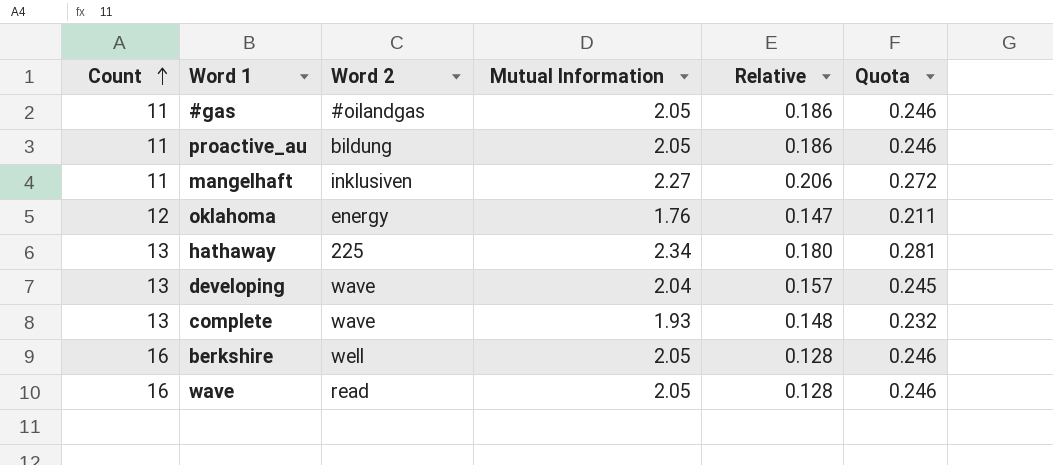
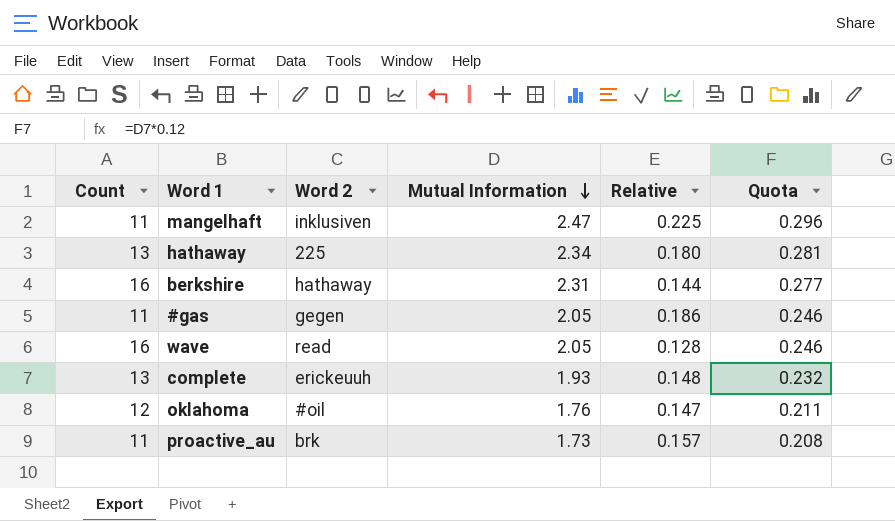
row order: Count ascending -> Mutual Information descending
row developing: 13 | wave | 2.04 | 0.157 | 0.245 -> none
mangelhaft | Mutual Information: 2.27 -> 2.47
mangelhaft | Relative: 0.206 -> 0.225
mangelhaft | Quota: 0.272 -> 0.296
berkshire | Word 2: well -> hathaway
berkshire | Mutual Information: 2.05 -> 2.31
berkshire | Relative: 0.128 -> 0.144
berkshire | Quota: 0.246 -> 0.277
#gas | Word 2: #oilandgas -> gegen
complete | Word 2: wave -> erickeuuh
oklahoma | Word 2: energy -> #oil
proactive_au | Word 2: bildung -> brk
proactive_au | Mutual Information: 2.05 -> 1.73
proactive_au | Relative: 0.186 -> 0.157
proactive_au | Quota: 0.246 -> 0.208

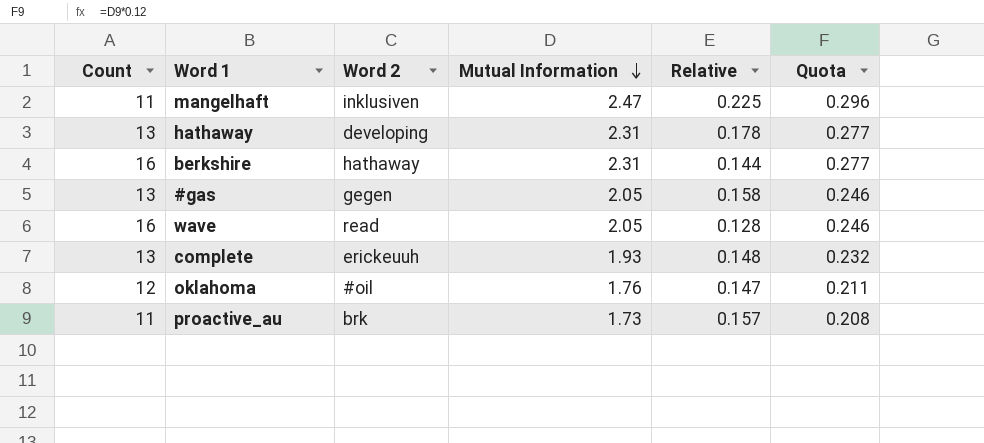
hathaway | Word 2: 225 -> developing
hathaway | Mutual Information: 2.34 -> 2.31
hathaway | Relative: 0.180 -> 0.178
hathaway | Quota: 0.281 -> 0.277
#gas | Count: 11 -> 13
#gas | Relative: 0.186 -> 0.158

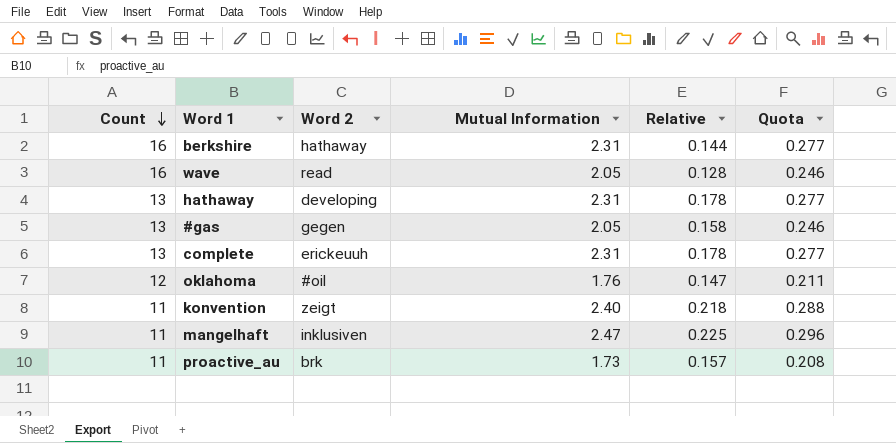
row order: Mutual Information descending -> Count descending
complete | Mutual Information: 1.93 -> 2.31
complete | Relative: 0.148 -> 0.178
complete | Quota: 0.232 -> 0.277
row konvention: none -> 11 | zeigt | 2.40 | 0.218 | 0.288

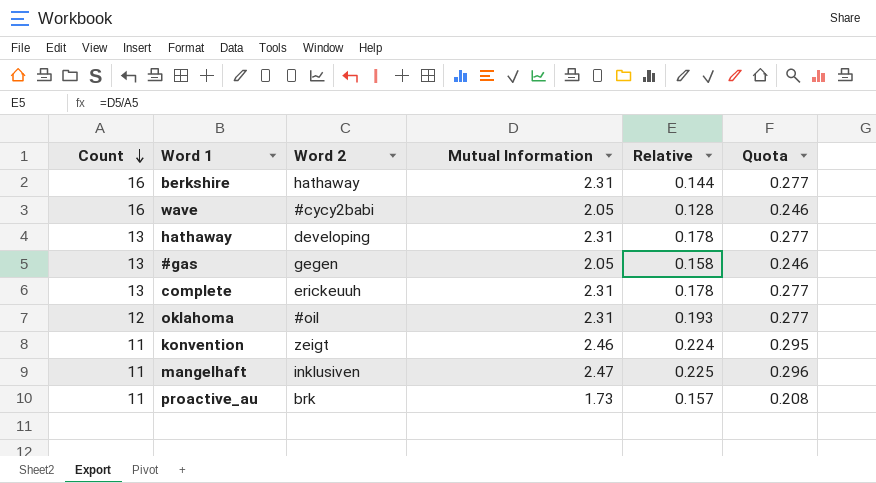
wave | Word 2: read -> #cycy2babi
oklahoma | Mutual Information: 1.76 -> 2.31
oklahoma | Relative: 0.147 -> 0.193
oklahoma | Quota: 0.211 -> 0.277
konvention | Mutual Information: 2.40 -> 2.46
konvention | Relative: 0.218 -> 0.224
konvention | Quota: 0.288 -> 0.295

